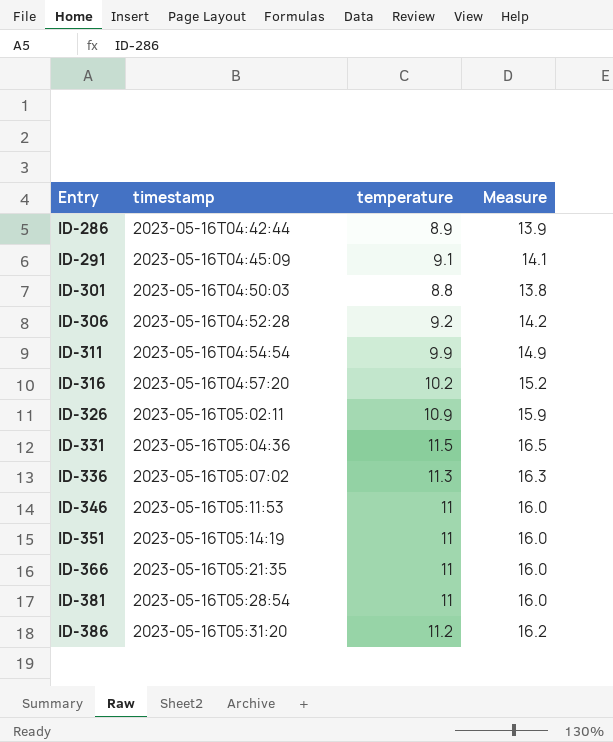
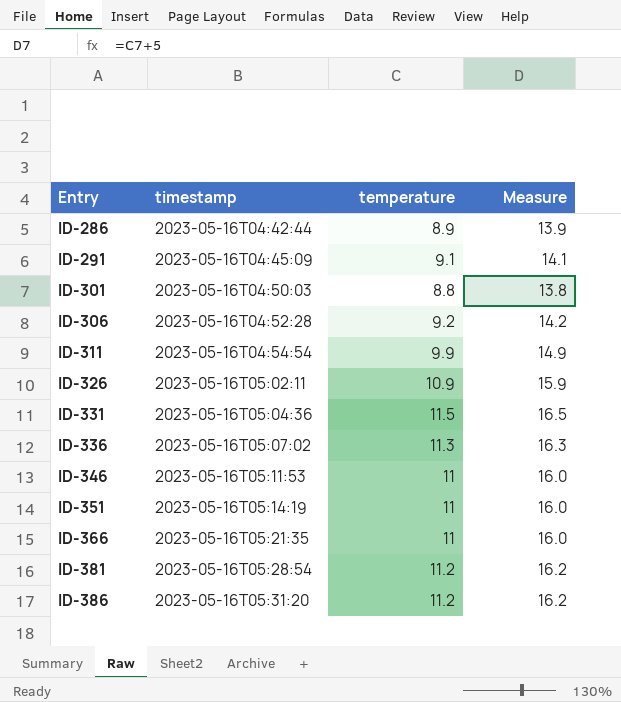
row ID-316: 2023-05-16T04:57:20 | 10.2 | 15.2 -> none
ID-381 | temperature: 11 -> 11.2
ID-381 | Measure: 16.0 -> 16.2

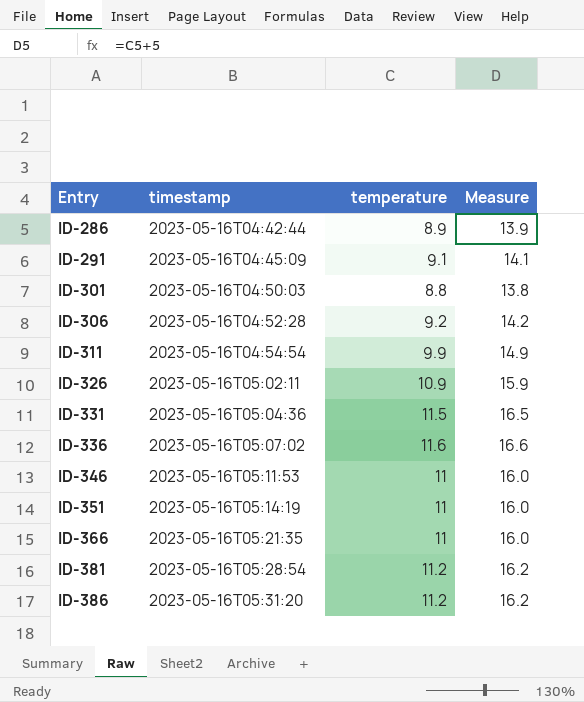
ID-336 | temperature: 11.3 -> 11.6
ID-336 | Measure: 16.3 -> 16.6

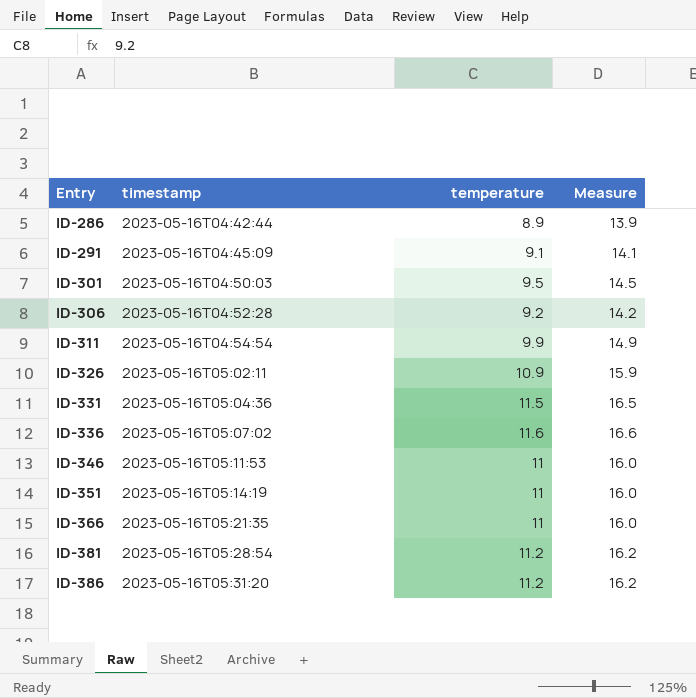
ID-301 | temperature: 8.8 -> 9.5
ID-301 | Measure: 13.8 -> 14.5

